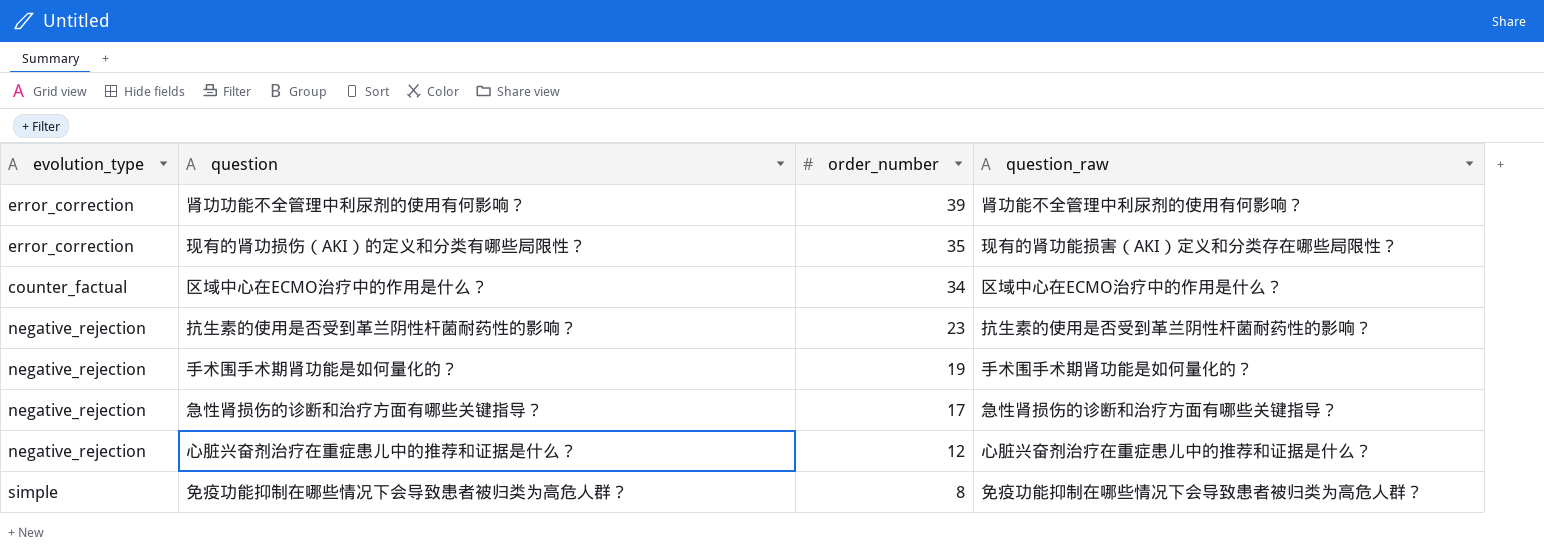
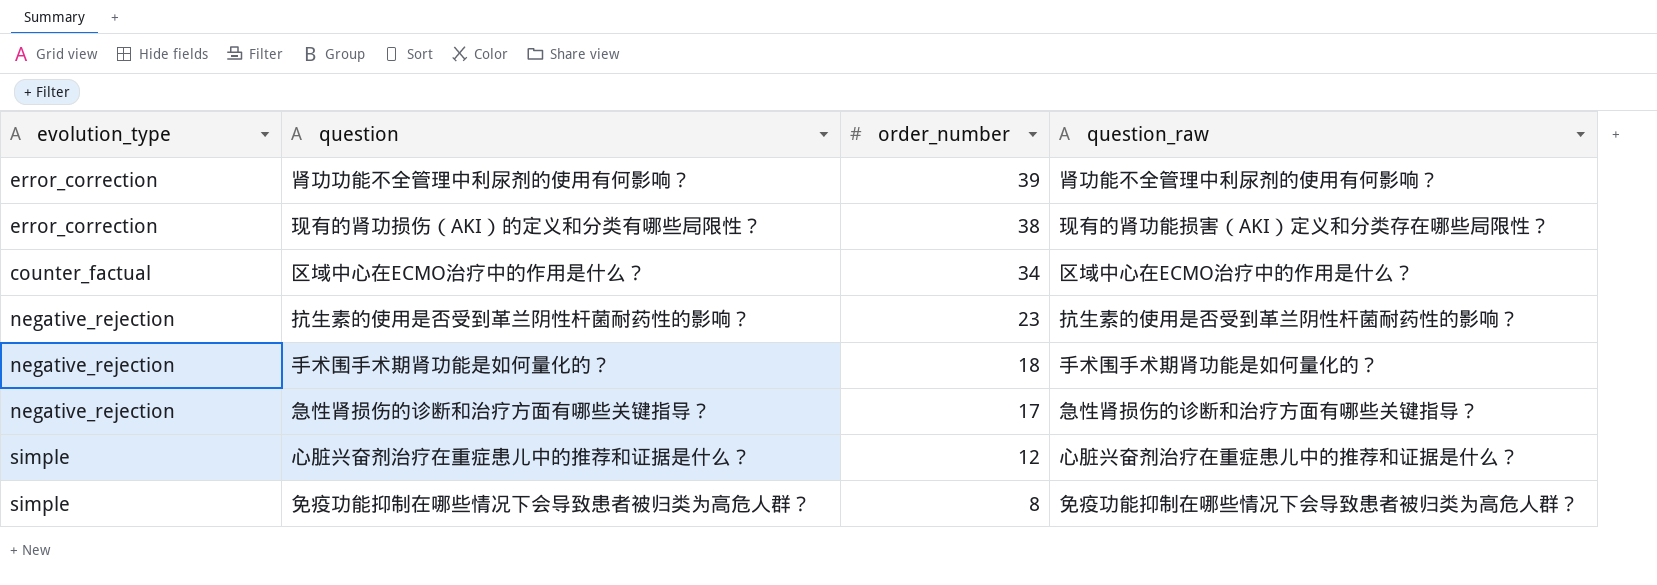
现有的肾功损伤（AKI）的定义和分类有哪些局限性？ | order_number: 35 -> 38
手术围手术期肾功能是如何量化的？ | order_number: 19 -> 18
心脏兴奋剂治疗在重症患儿中的推荐和证据是什么？ | evolution_type: negative_rejection -> simple

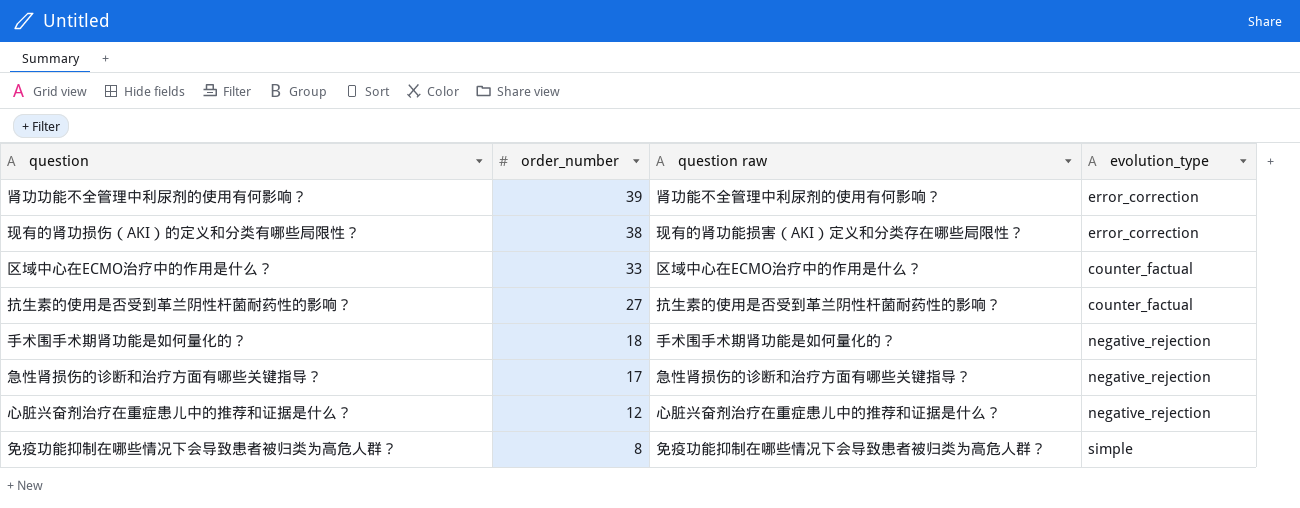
column name: question_raw -> question raw
column evolution_type | position: 1 -> 4
区域中心在ECMO治疗中的作用是什么？ | order_number: 34 -> 33
抗生素的使用是否受到革兰阴性杆菌耐药性的影响？ | order_number: 23 -> 27
抗生素的使用是否受到革兰阴性杆菌耐药性的影响？ | evolution_type: negative_rejection -> counter_factual
心脏兴奋剂治疗在重症患儿中的推荐和证据是什么？ | evolution_type: simple -> negative_rejection

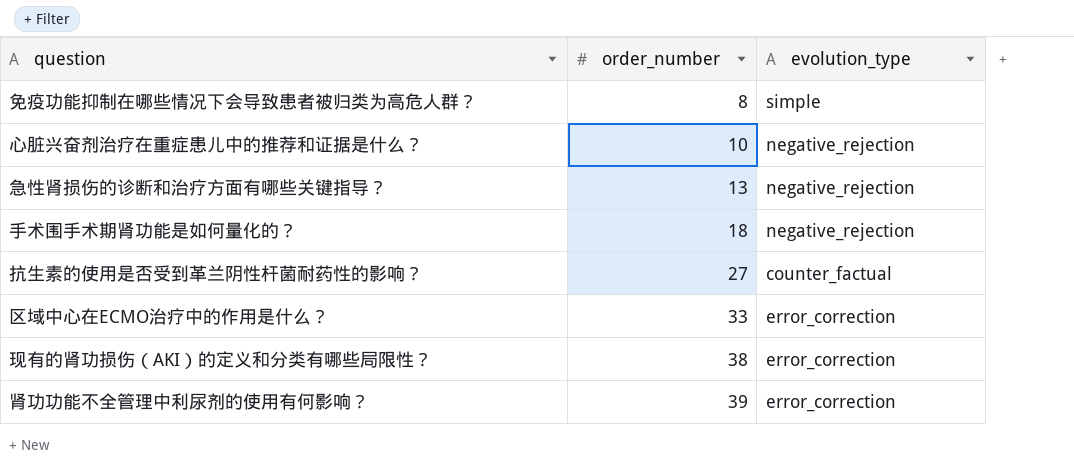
row order: order_number descending -> order_number ascending
column question raw | position: 3 -> none
心脏兴奋剂治疗在重症患儿中的推荐和证据是什么？ | order_number: 12 -> 10
急性肾损伤的诊断和治疗方面有哪些关键指导？ | order_number: 17 -> 13
区域中心在ECMO治疗中的作用是什么？ | evolution_type: counter_factual -> error_correction

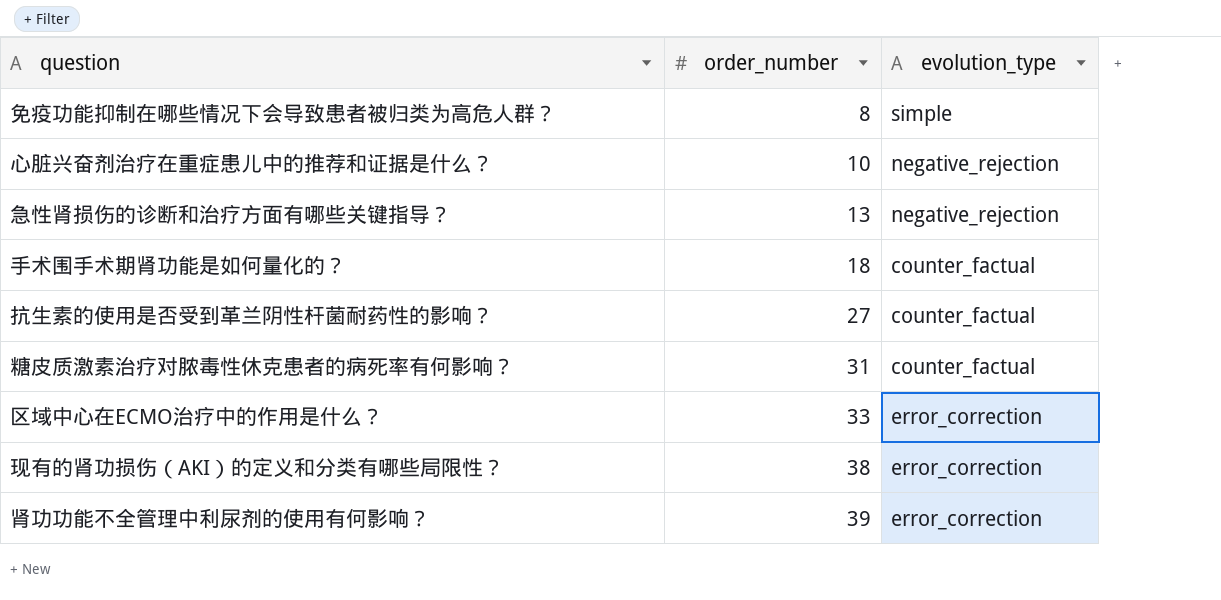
手术围手术期肾功能是如何量化的？ | evolution_type: negative_rejection -> counter_factual
row 糖皮质激素治疗对脓毒性休克患者的病死率有何影响？: none -> 31 | counter_factual

